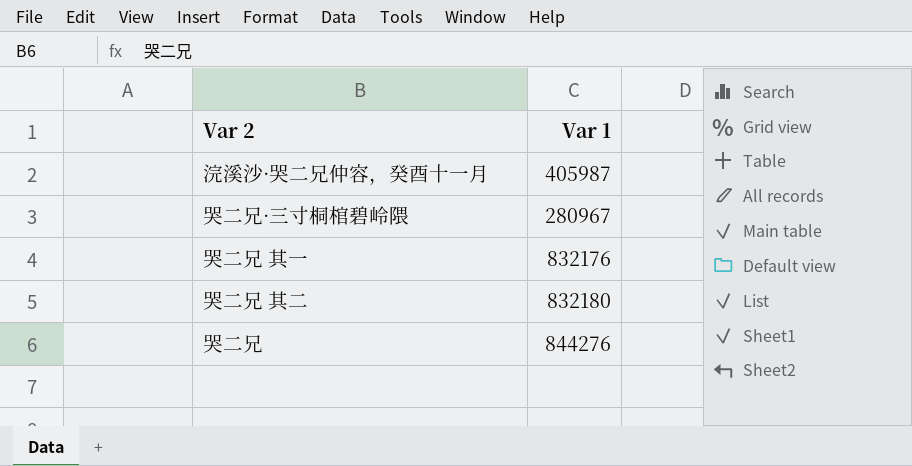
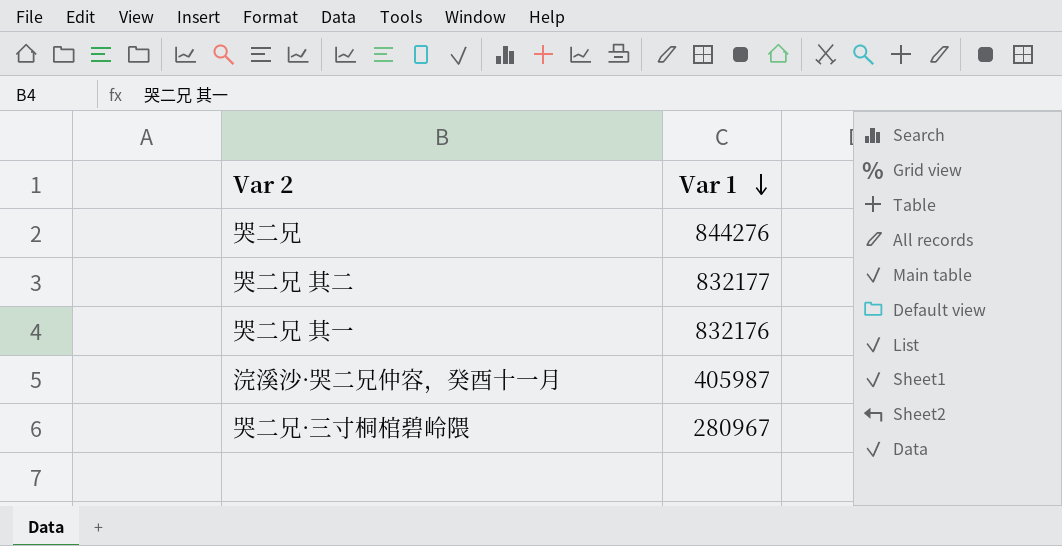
row order: none -> Var 1 descending
哭二兄 其二 | Var 1: 832180 -> 832177

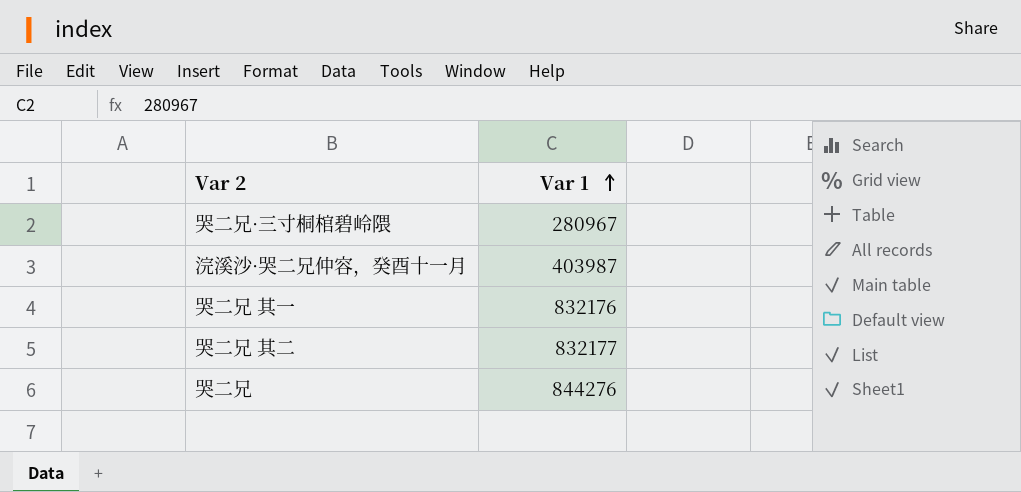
row order: Var 1 descending -> Var 1 ascending
浣溪沙·哭二兄仲容，癸酉十一月 | Var 1: 405987 -> 403987

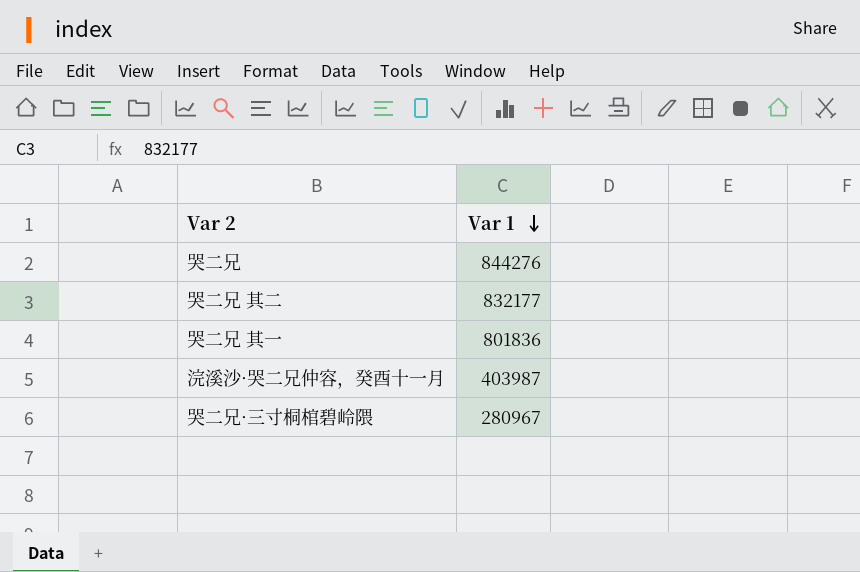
row order: Var 1 ascending -> Var 1 descending
哭二兄 其一 | Var 1: 832176 -> 801836

